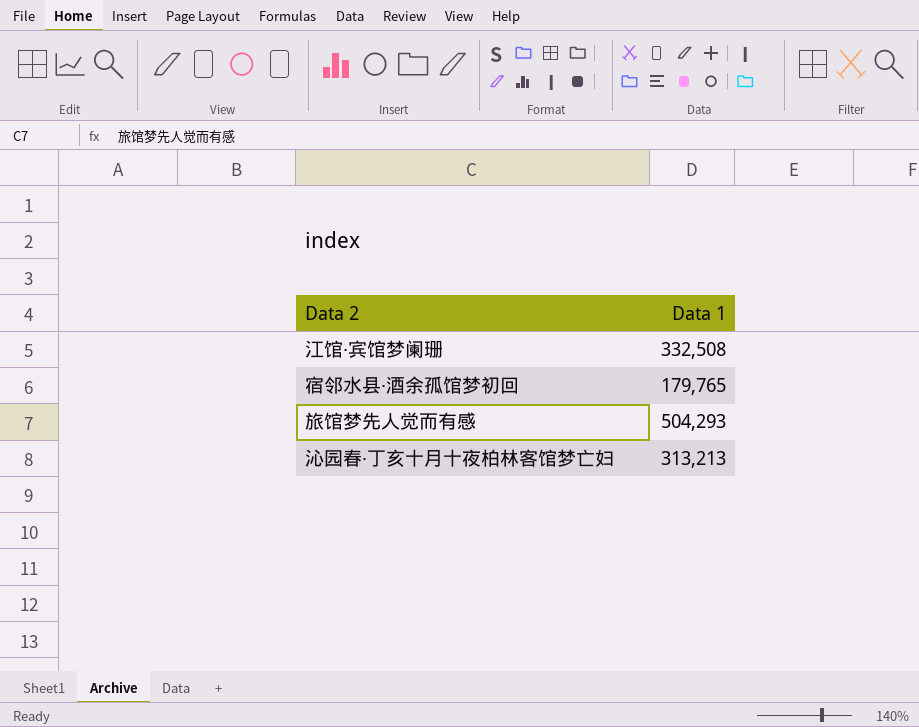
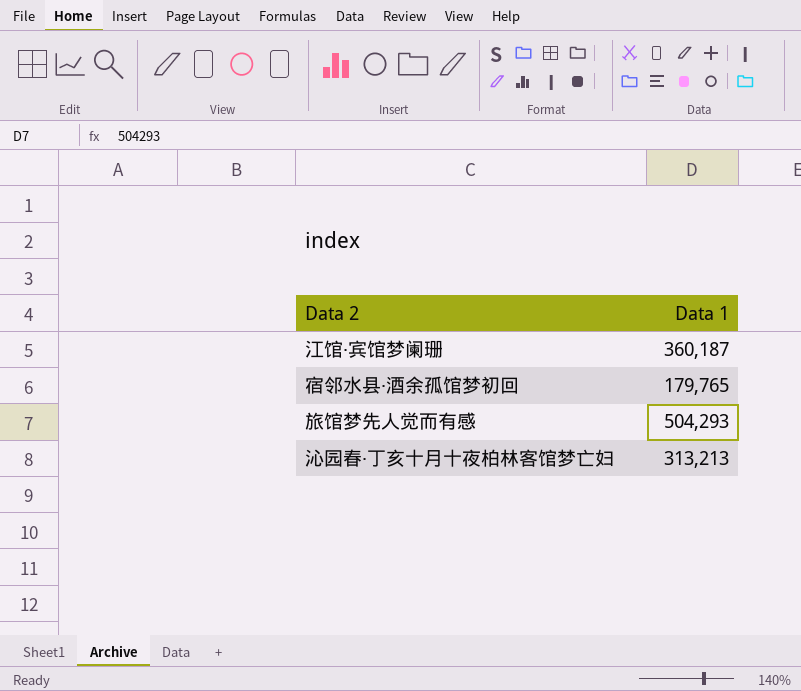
江馆·宾馆梦阑珊 | Data 1: 332,508 -> 360,187

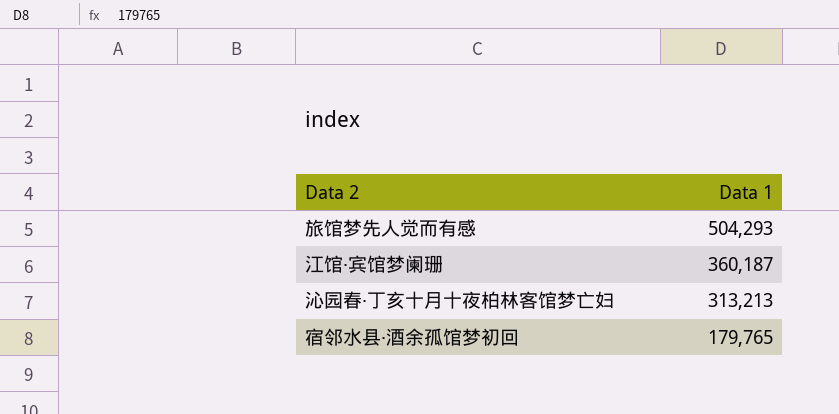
row order: none -> Data 1 descending

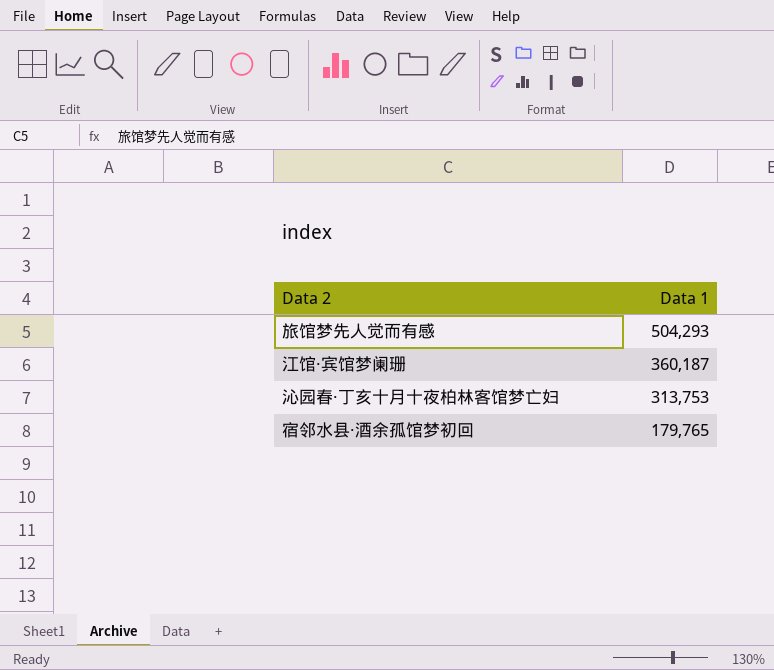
沁园春·丁亥十月十夜柏林客馆梦亡妇 | Data 1: 313,213 -> 313,753

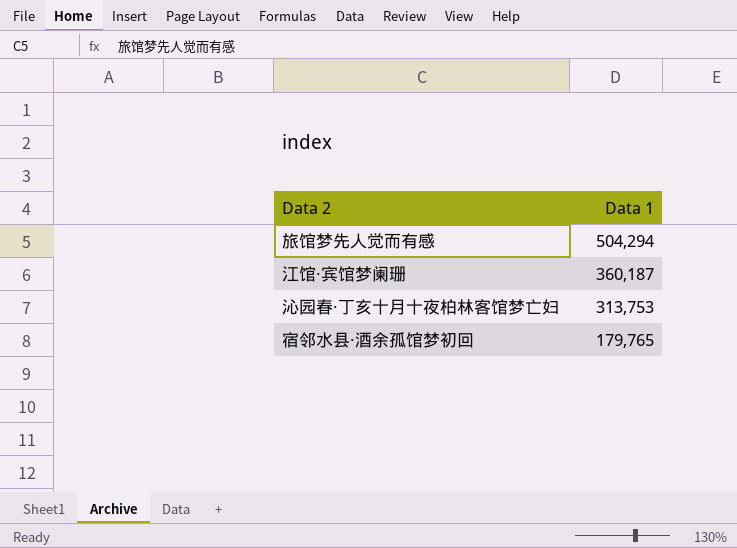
旅馆梦先人觉而有感 | Data 1: 504,293 -> 504,294

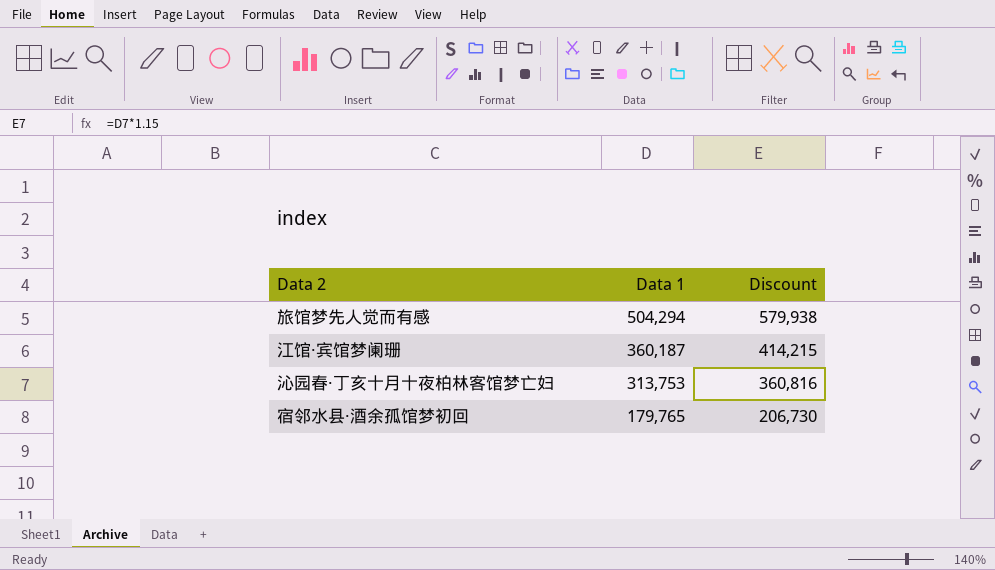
column Discount | formula: none -> [Data 1] * 1.15

